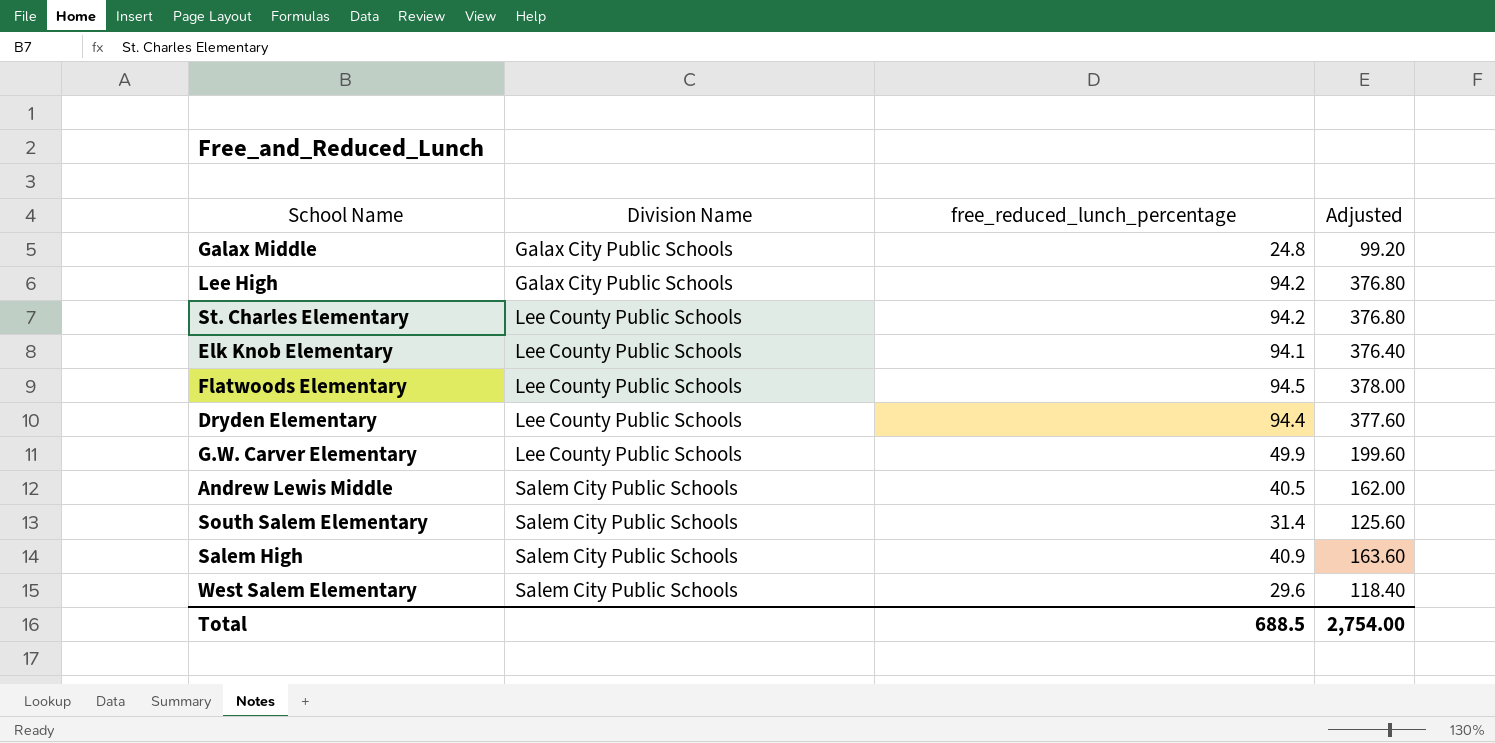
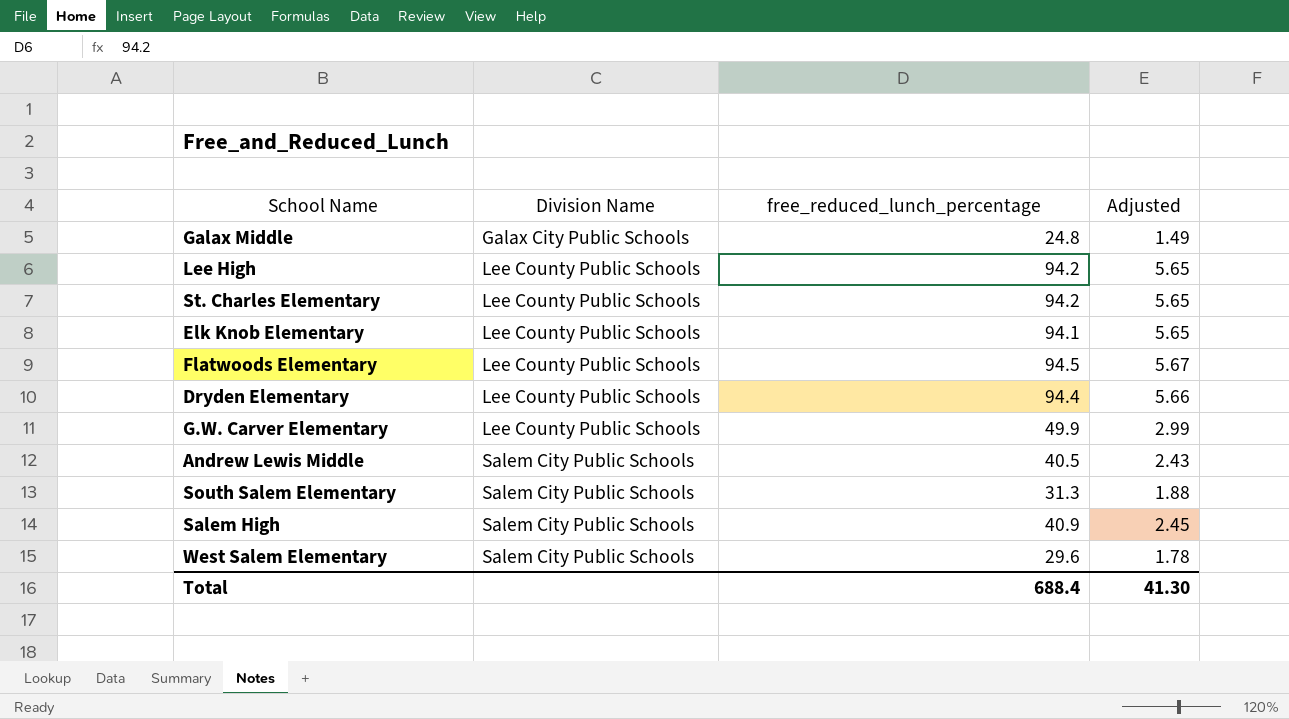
column Adjusted | formula: [free_reduced_lunch_percentage] * 4 -> [free_reduced_lunch_percentage] * 0.06
Lee High | Division Name: Galax City Public Schools -> Lee County Public Schools
South Salem Elementary | free_reduced_lunch_percentage: 31.4 -> 31.3
Total | free_reduced_lunch_percentage: 688.5 -> 688.4
Total | Adjusted: 2,754.00 -> 41.30

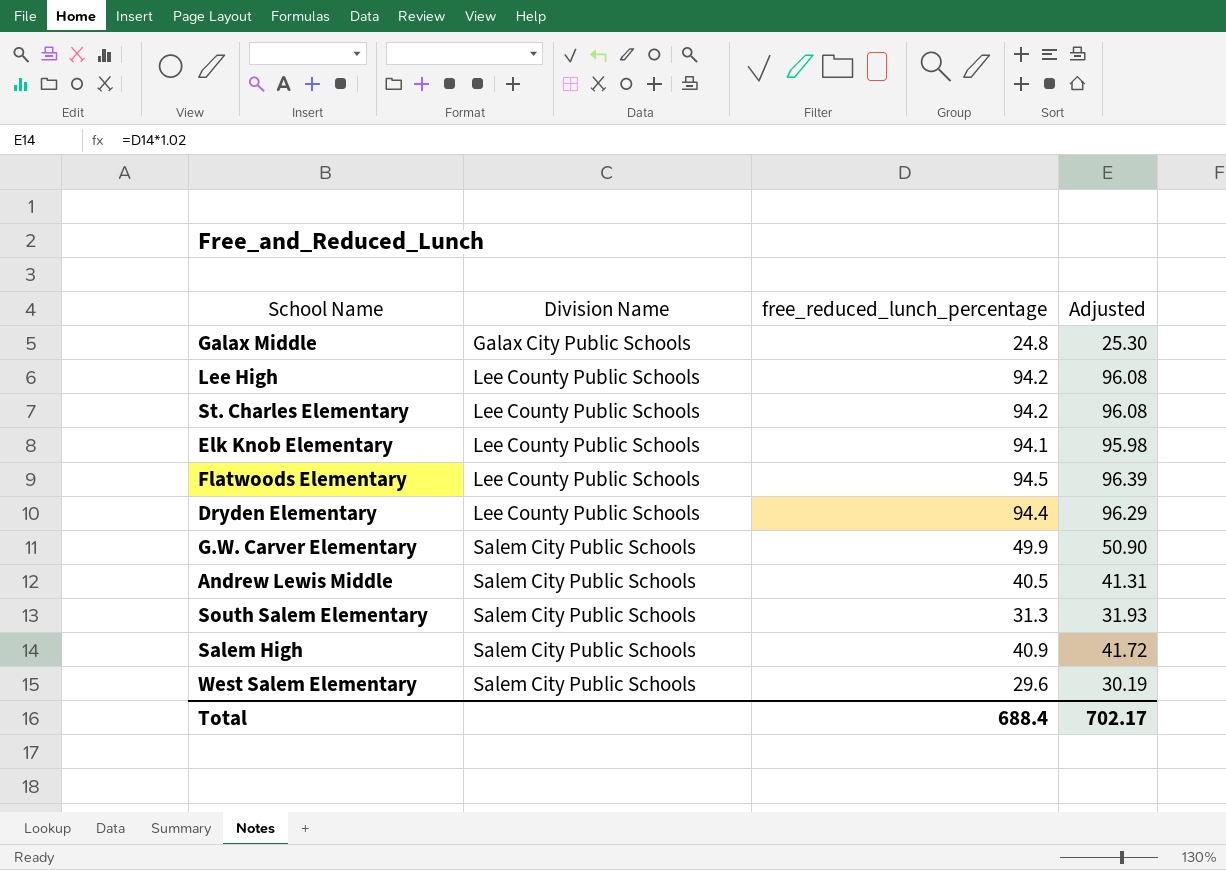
column Adjusted | formula: [free_reduced_lunch_percentage] * 0.06 -> [free_reduced_lunch_percentage] * 1.02
G.W. Carver Elementary | Division Name: Lee County Public Schools -> Salem City Public Schools
Total | Adjusted: 41.30 -> 702.17

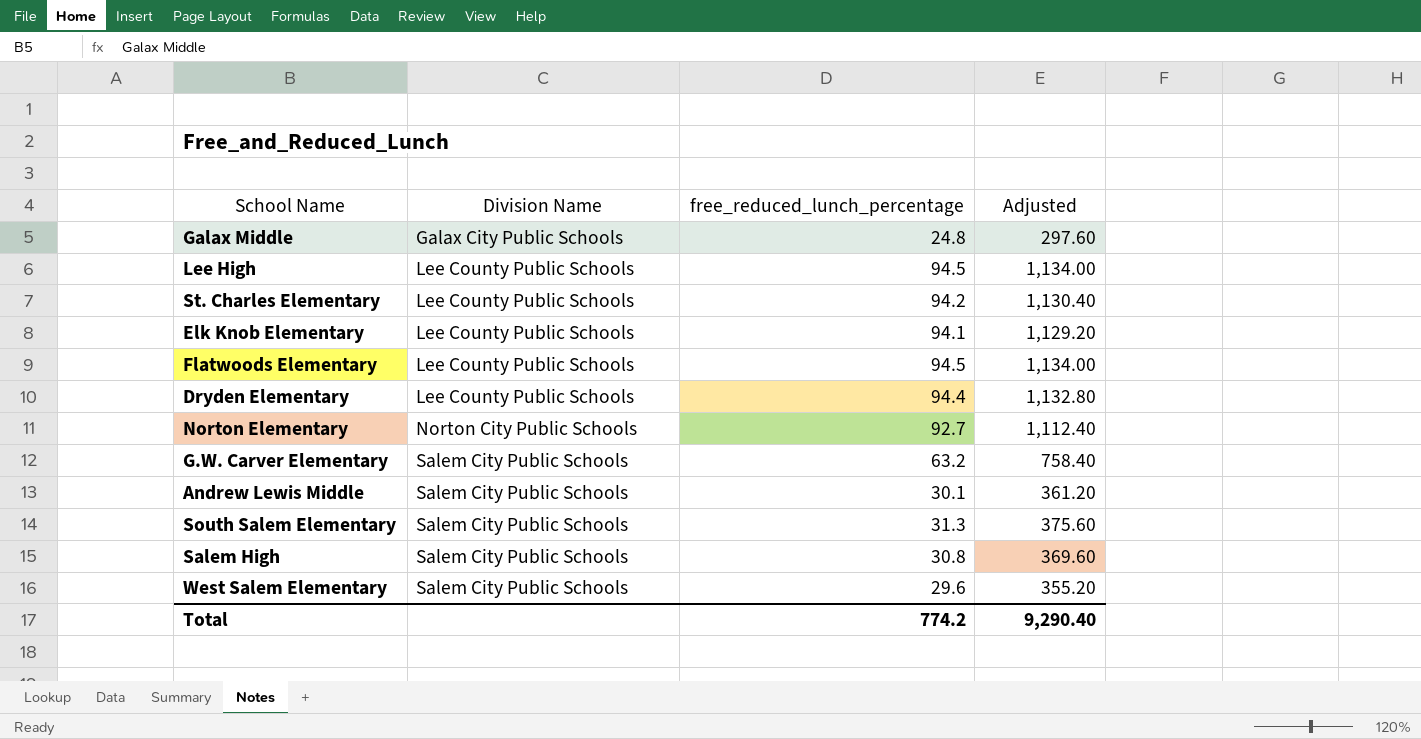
column Adjusted | formula: [free_reduced_lunch_percentage] * 1.02 -> [free_reduced_lunch_percentage] * 12
Lee High | free_reduced_lunch_percentage: 94.2 -> 94.5
row Norton Elementary: none -> Norton City Public Schools | 92.7 | 1,112.40
G.W. Carver Elementary | free_reduced_lunch_percentage: 49.9 -> 63.2
Andrew Lewis Middle | free_reduced_lunch_percentage: 40.5 -> 30.1
Salem High | free_reduced_lunch_percentage: 40.9 -> 30.8
Total | free_reduced_lunch_percentage: 688.4 -> 774.2
Total | Adjusted: 702.17 -> 9,290.40

